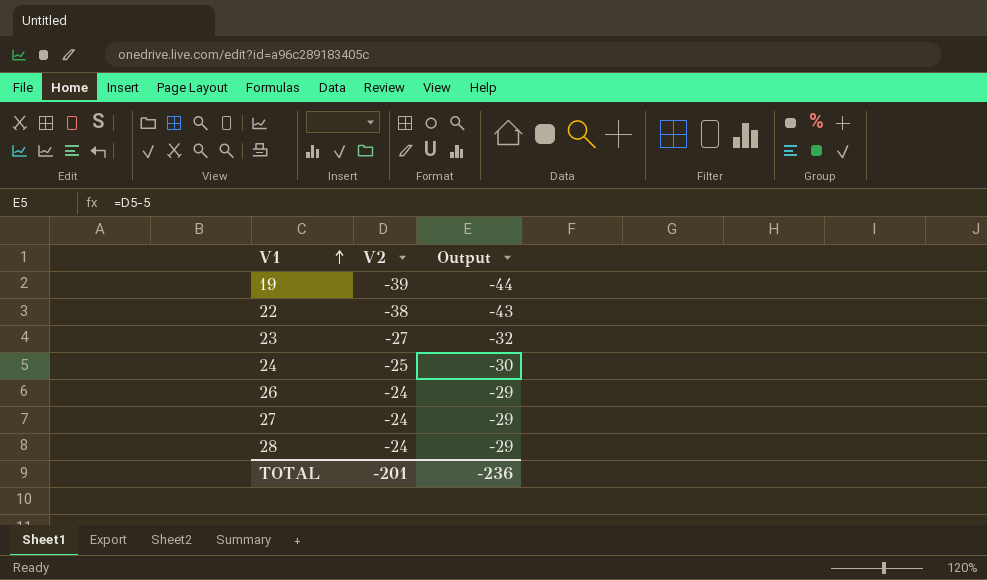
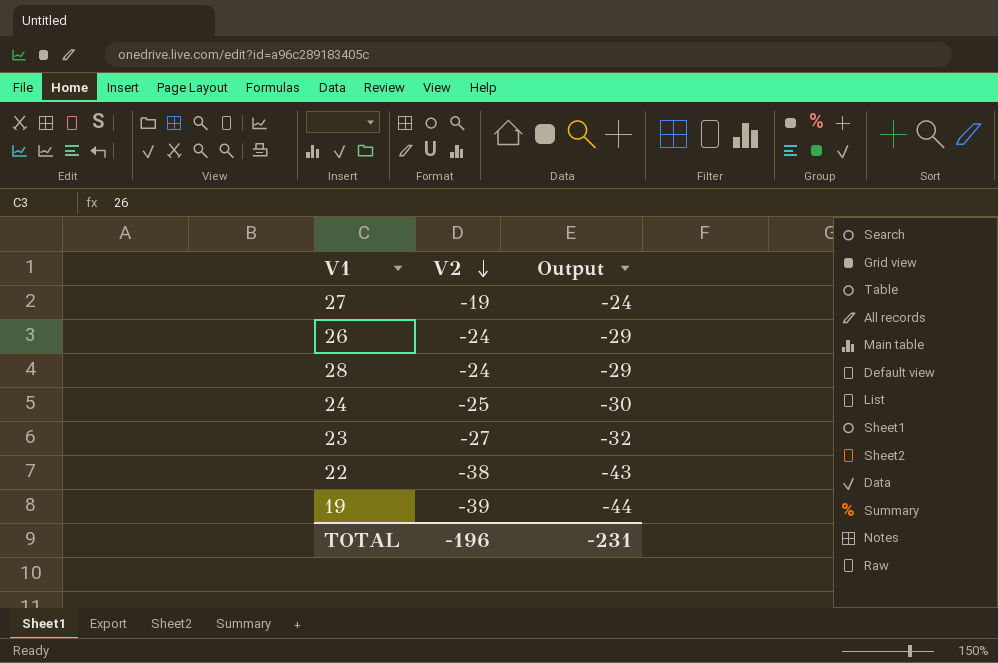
row order: V1 ascending -> V2 descending
27 | V2: -24 -> -19
27 | Output: -29 -> -24
TOTAL | V2: -201 -> -196
TOTAL | Output: -236 -> -231

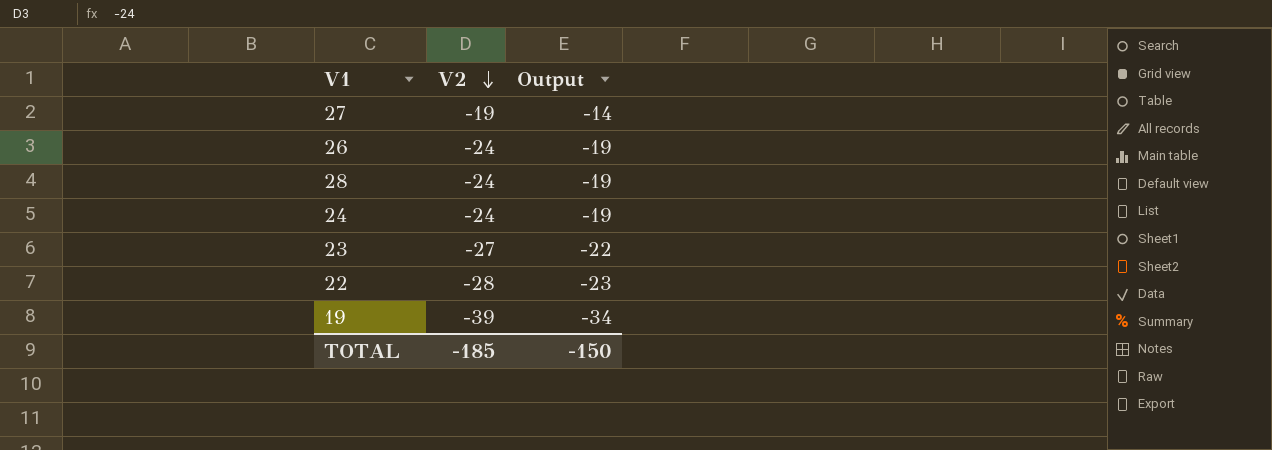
column Output | formula: [V2] - 5 -> [V2] + 5
24 | V2: -25 -> -24
22 | V2: -38 -> -28
TOTAL | V2: -196 -> -185
TOTAL | Output: -231 -> -150

